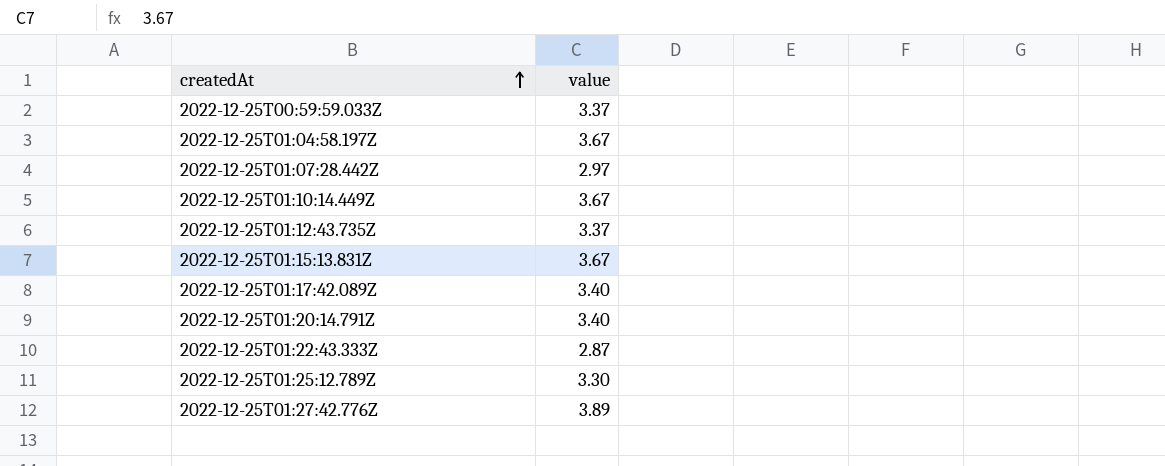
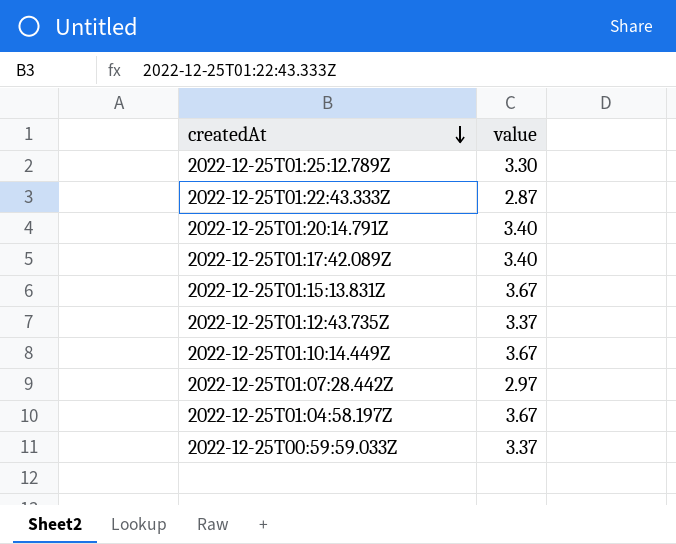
row order: createdAt ascending -> createdAt descending
row 2022-12-25T01:27:42.776Z: 3.89 -> none

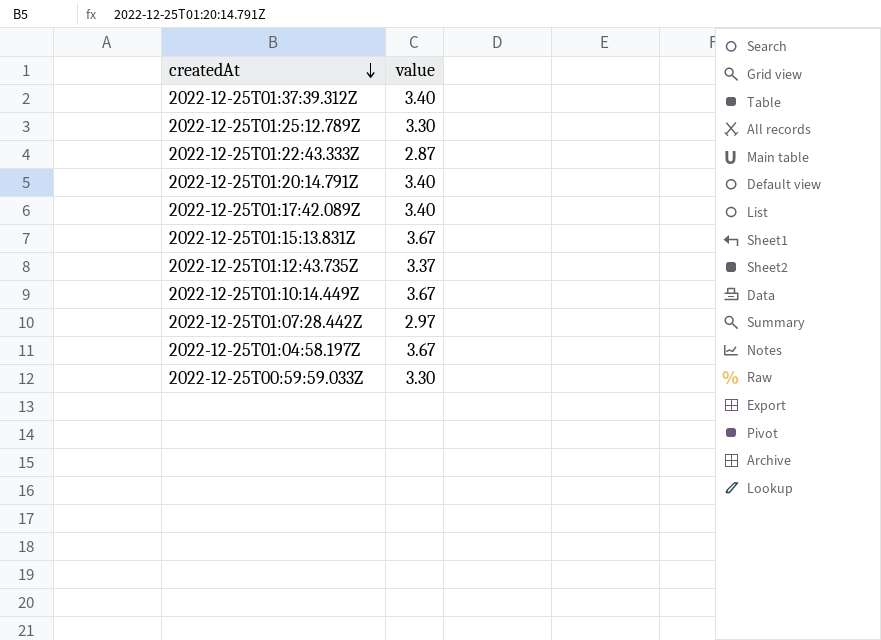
row 2022-12-25T01:37:39.312Z: none -> 3.40
2022-12-25T00:59:59.033Z | value: 3.37 -> 3.30

